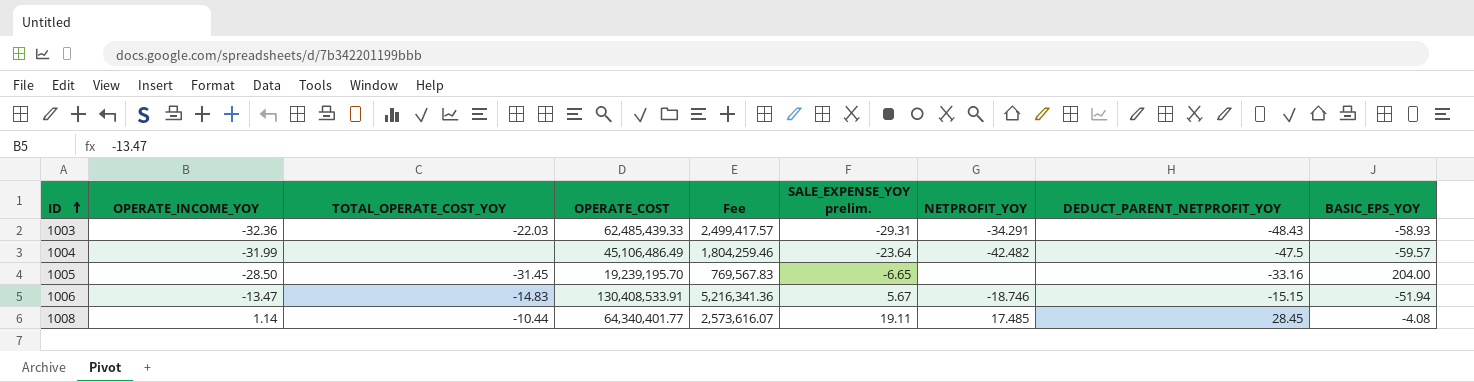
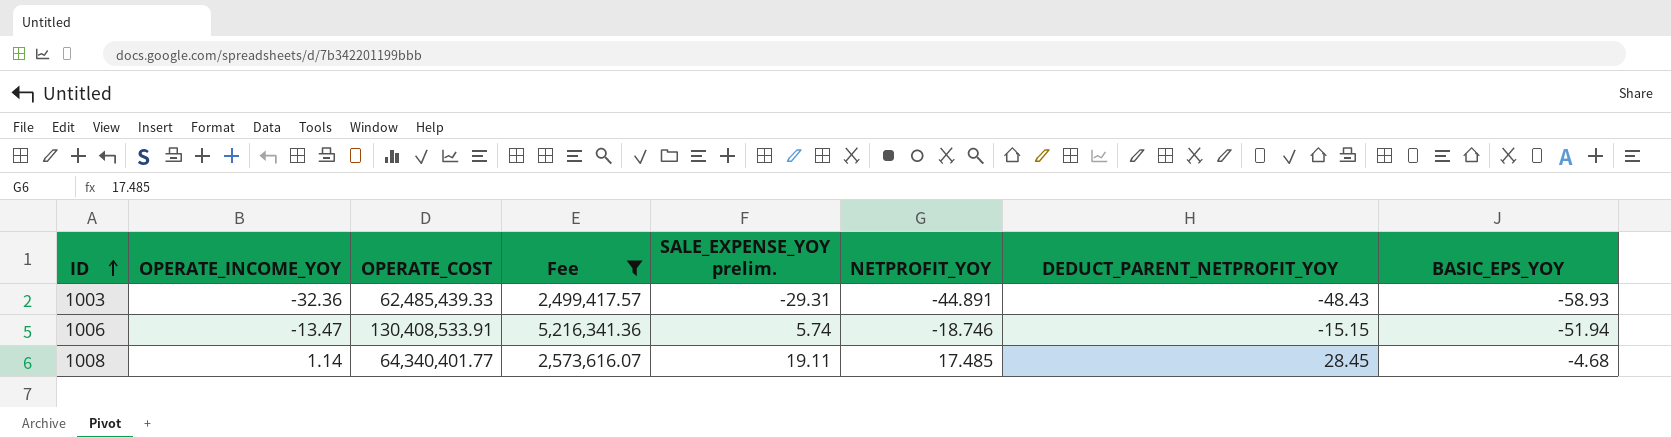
filter: none -> Fee >= 2,499,417.57
column TOTAL_OPERATE_COST_YOY | position: 3 -> none
1003 | NETPROFIT_YOY: -34.291 -> -44.891
1006 | SALE_EXPENSE_YOY prelim.: 5.67 -> 5.74
1008 | BASIC_EPS_YOY: -4.08 -> -4.68

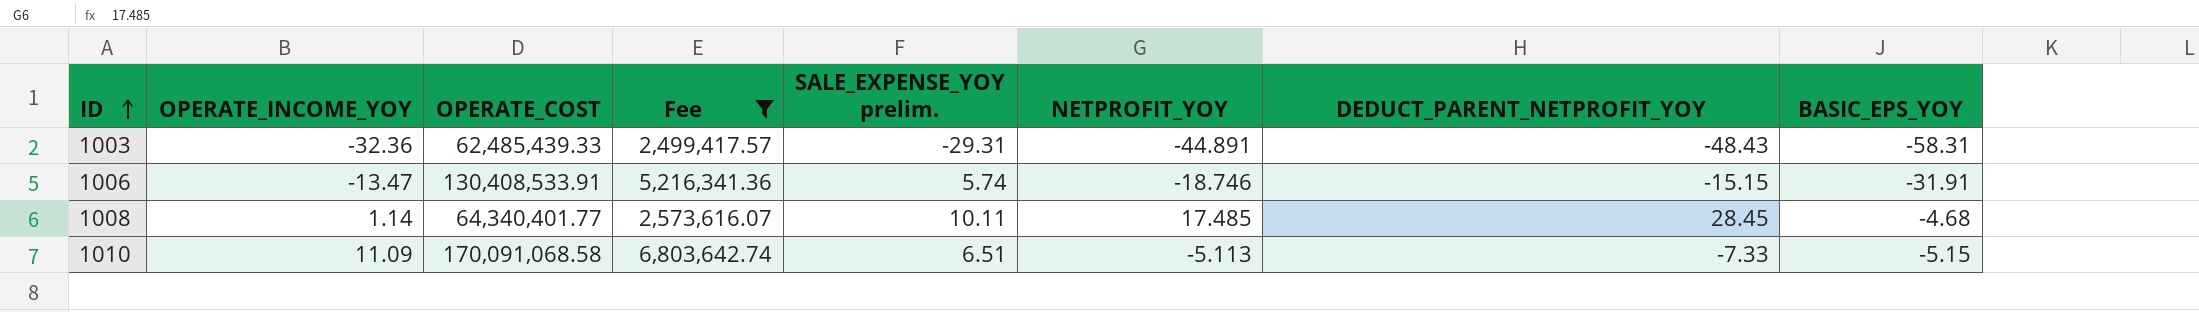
1003 | BASIC_EPS_YOY: -58.93 -> -58.31
1006 | BASIC_EPS_YOY: -51.94 -> -31.91
1008 | SALE_EXPENSE_YOY prelim.: 19.11 -> 10.11
row 1010: none -> 11.09 | 170,091,068.58 | 6,803,642.74 | 6.51 | -5.113 | -7.33 | -5.15

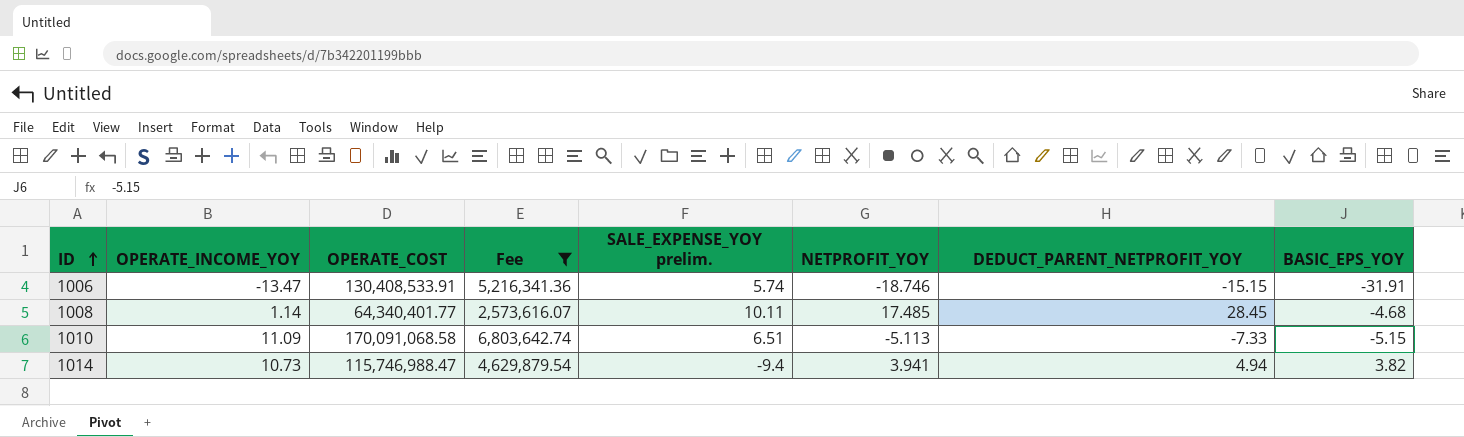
row 1003: -32.36 | 62,485,439.33 | 2,499,417.57 | -29.31 | -44.891 | -48.43 | -58.31 -> none
row 1014: none -> 10.73 | 115,746,988.47 | 4,629,879.54 | -9.4 | 3.941 | 4.94 | 3.82

